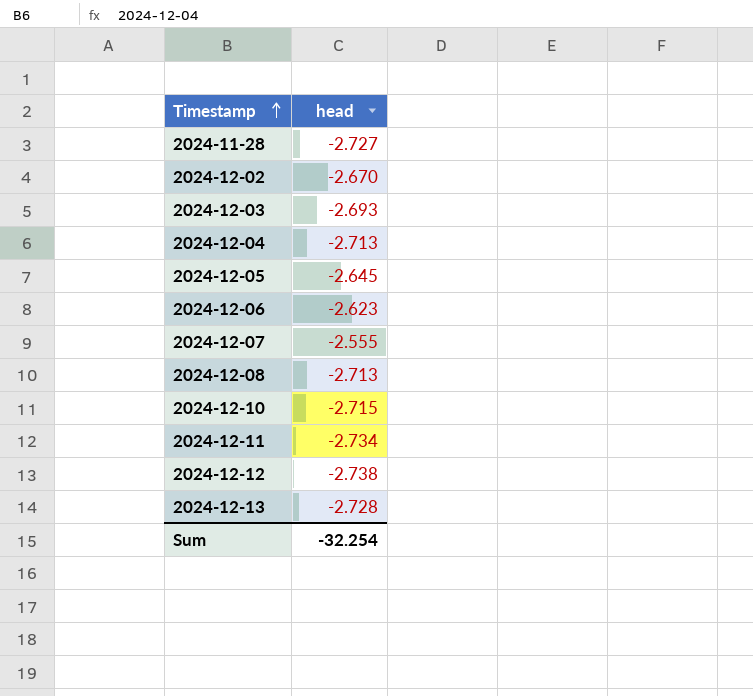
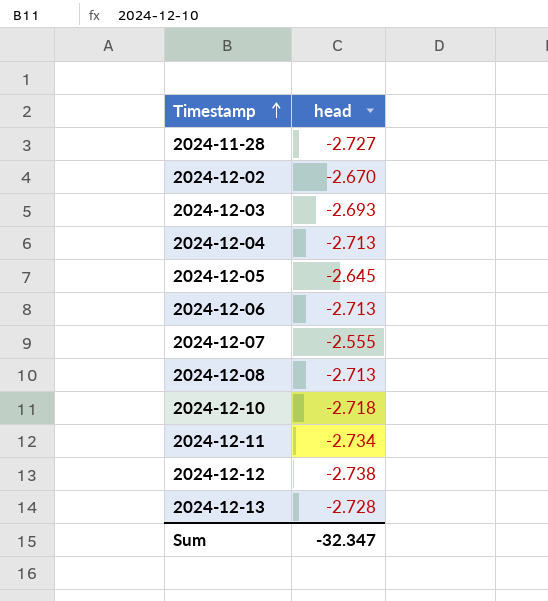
2024-12-06 | head: -2.623 -> -2.713
2024-12-10 | head: -2.715 -> -2.718
Sum | head: -32.254 -> -32.347

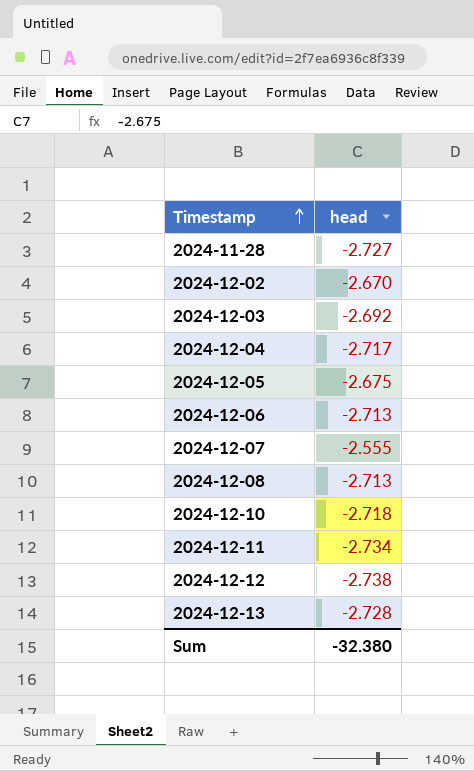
2024-12-03 | head: -2.693 -> -2.692
2024-12-04 | head: -2.713 -> -2.717
2024-12-05 | head: -2.645 -> -2.675
Sum | head: -32.347 -> -32.380

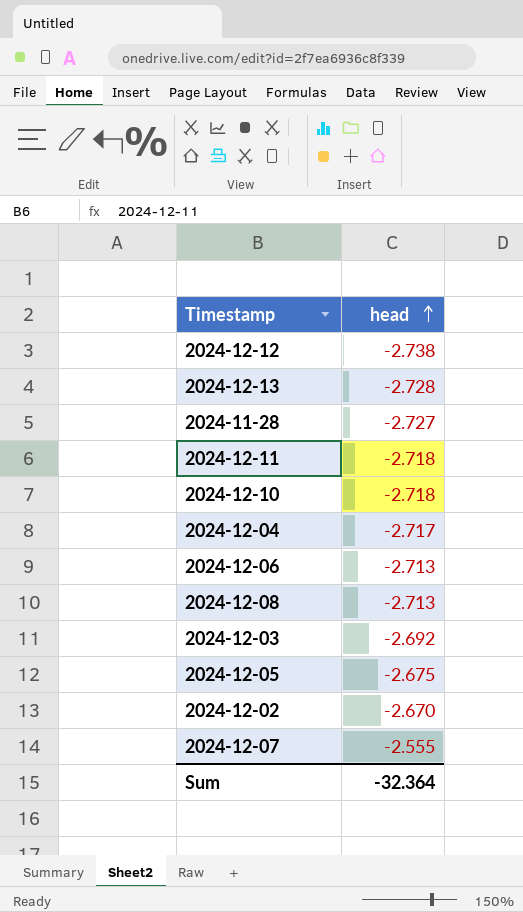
row order: Timestamp ascending -> head ascending
2024-12-11 | head: -2.734 -> -2.718
Sum | head: -32.380 -> -32.364

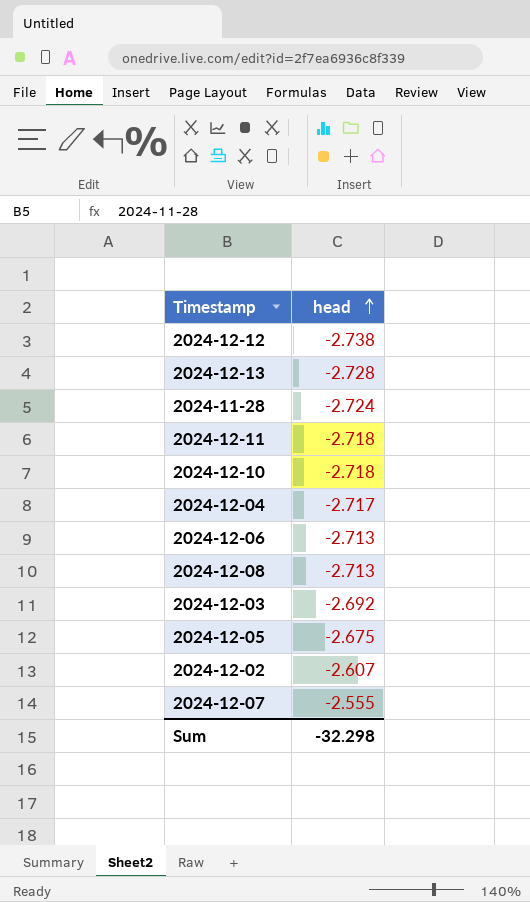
2024-11-28 | head: -2.727 -> -2.724
2024-12-02 | head: -2.670 -> -2.607
Sum | head: -32.364 -> -32.298

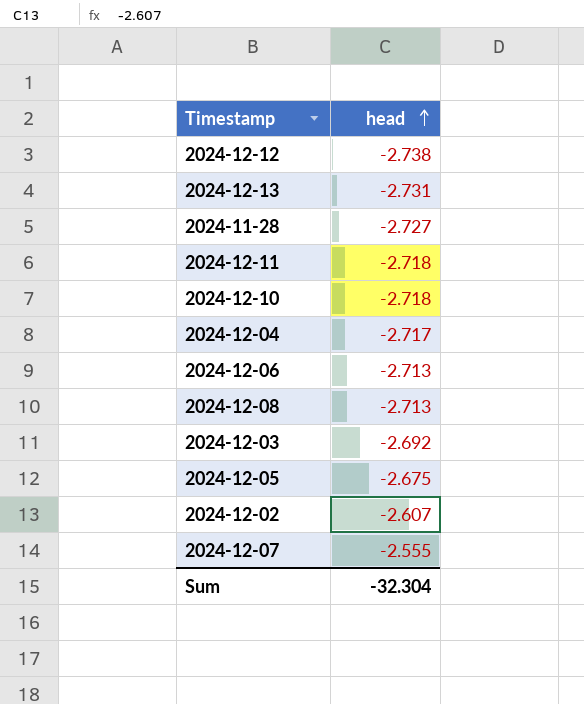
2024-12-13 | head: -2.728 -> -2.731
2024-11-28 | head: -2.724 -> -2.727
Sum | head: -32.298 -> -32.304

